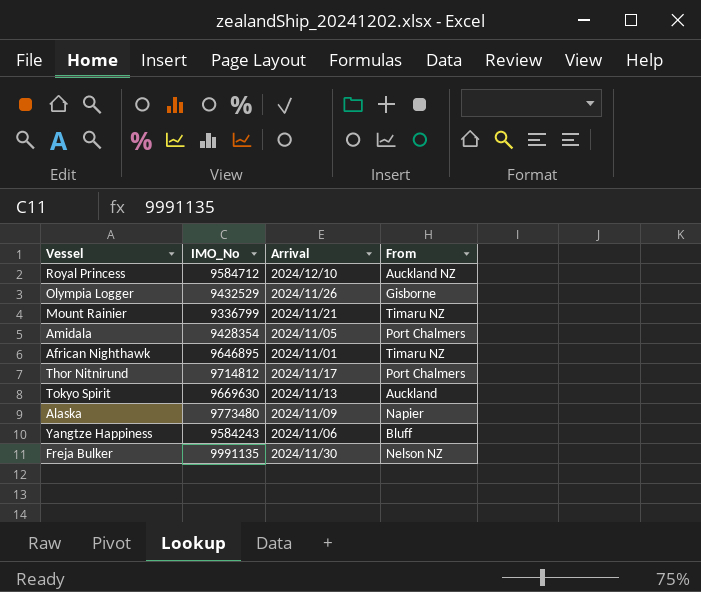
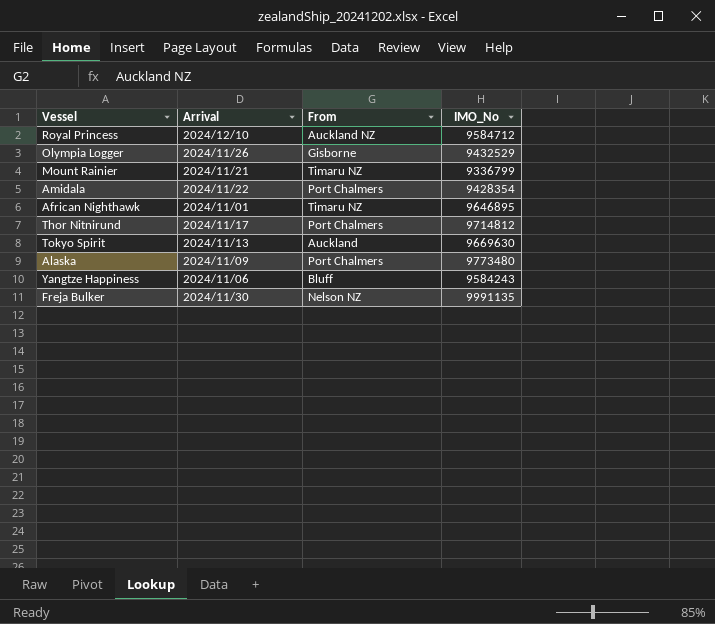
column IMO_No | position: 2 -> 4
Amidala | Arrival: 2024/11/05 -> 2024/11/22
Alaska | From: Napier -> Port Chalmers

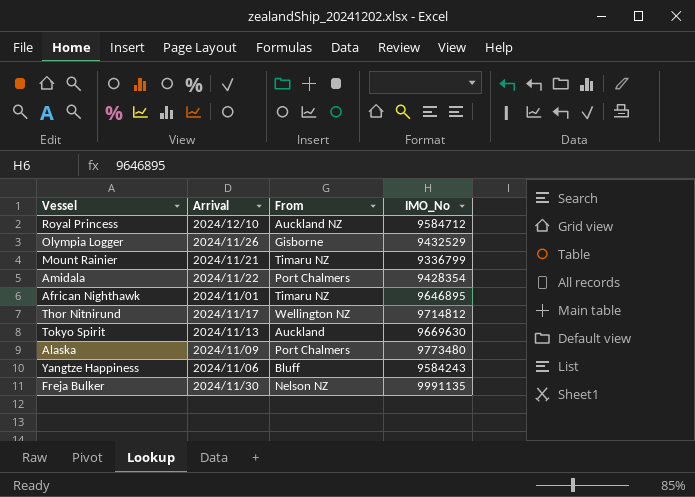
Thor Nitnirund | From: Port Chalmers -> Wellington NZ

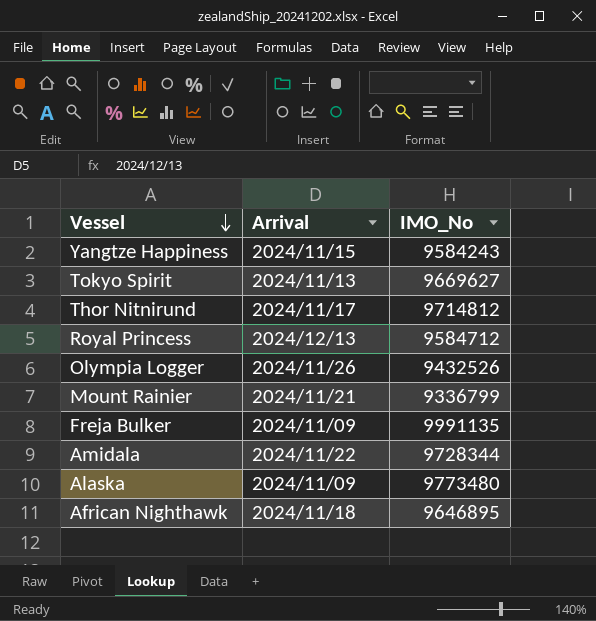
row order: none -> Vessel descending
column From | position: 3 -> none
Yangtze Happiness | Arrival: 2024/11/06 -> 2024/11/15
Tokyo Spirit | IMO_No: 9669630 -> 9669627
Royal Princess | Arrival: 2024/12/10 -> 2024/12/13
Olympia Logger | IMO_No: 9432529 -> 9432526
Freja Bulker | Arrival: 2024/11/30 -> 2024/11/09
Amidala | IMO_No: 9428354 -> 9728344
African Nighthawk | Arrival: 2024/11/01 -> 2024/11/18

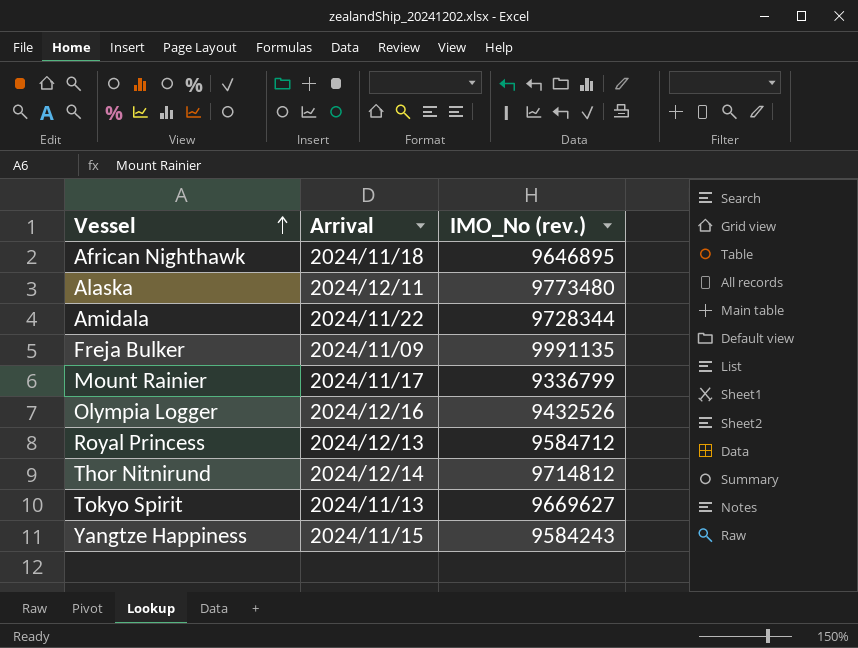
row order: Vessel descending -> Vessel ascending
column name: IMO_No -> IMO_No (rev.)
Alaska | Arrival: 2024/11/09 -> 2024/12/11
Mount Rainier | Arrival: 2024/11/21 -> 2024/11/17
Olympia Logger | Arrival: 2024/11/26 -> 2024/12/16
Thor Nitnirund | Arrival: 2024/11/17 -> 2024/12/14

